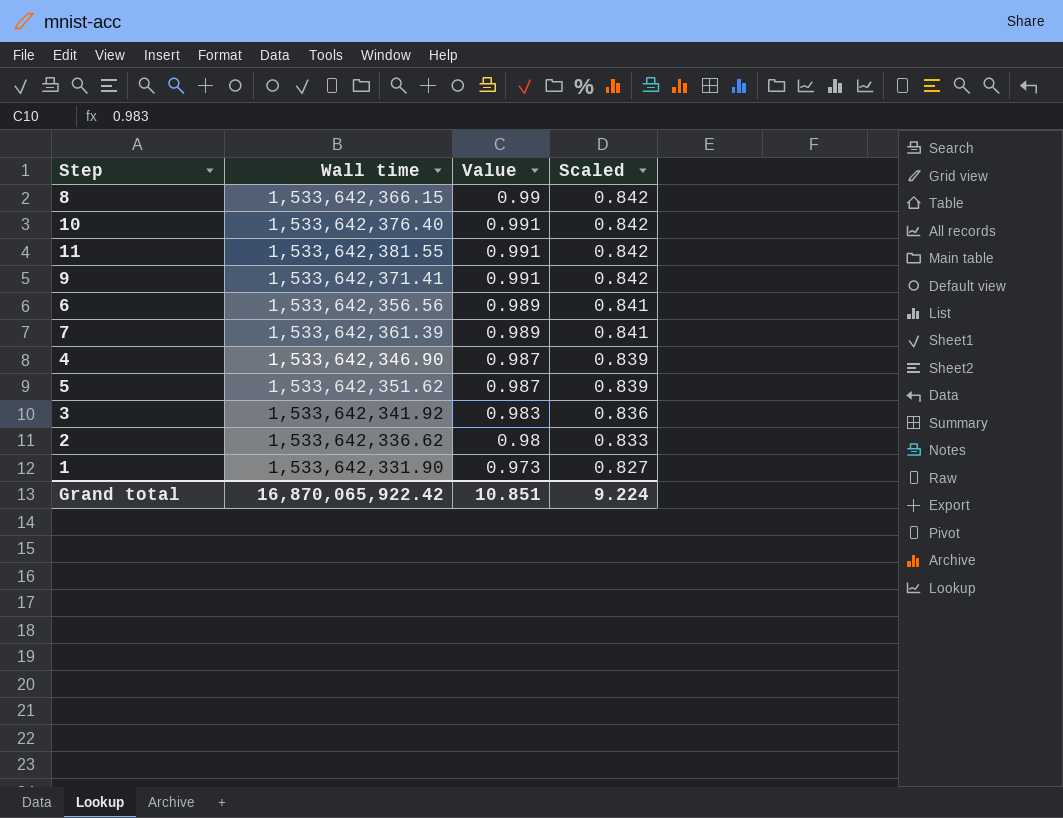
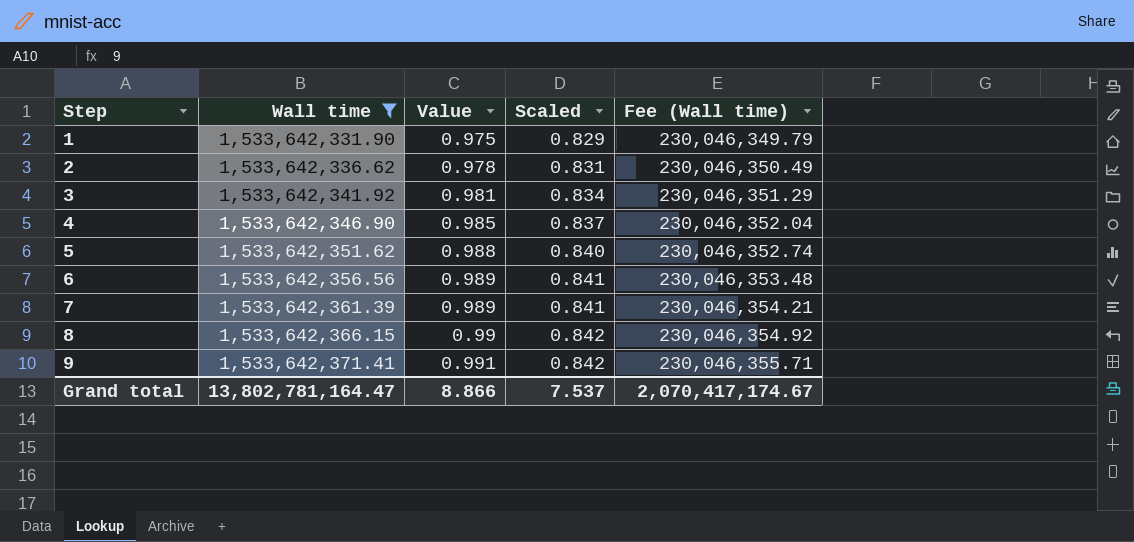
filter: none -> Wall time <= 1,533,642,371.41
row order: Scaled descending -> Step ascending
column Fee (Wall time) | formula: none -> [Wall time] * 0.15
1 | Value: 0.973 -> 0.975
1 | Scaled: 0.827 -> 0.829
2 | Value: 0.98 -> 0.978
2 | Scaled: 0.833 -> 0.831
3 | Value: 0.983 -> 0.981
3 | Scaled: 0.836 -> 0.834
4 | Value: 0.987 -> 0.985
4 | Scaled: 0.839 -> 0.837
5 | Value: 0.987 -> 0.988
5 | Scaled: 0.839 -> 0.840
Grand total | Wall time: 16,870,065,922.42 -> 13,802,781,164.47
Grand total | Value: 10.851 -> 8.866
Grand total | Scaled: 9.224 -> 7.537

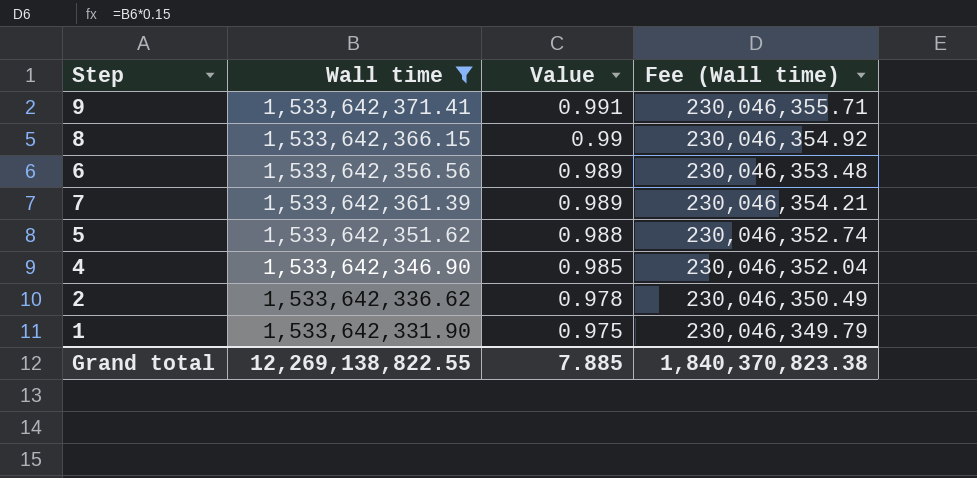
row order: Step ascending -> Value descending
column Scaled | formula: [Value] * 0.85 -> none
row 3: 1,533,642,341.92 | 0.981 | 0.834 | 230,046,351.29 -> none
Grand total | Wall time: 13,802,781,164.47 -> 12,269,138,822.55
Grand total | Value: 8.866 -> 7.885
Grand total | Fee (Wall time): 2,070,417,174.67 -> 1,840,370,823.38

